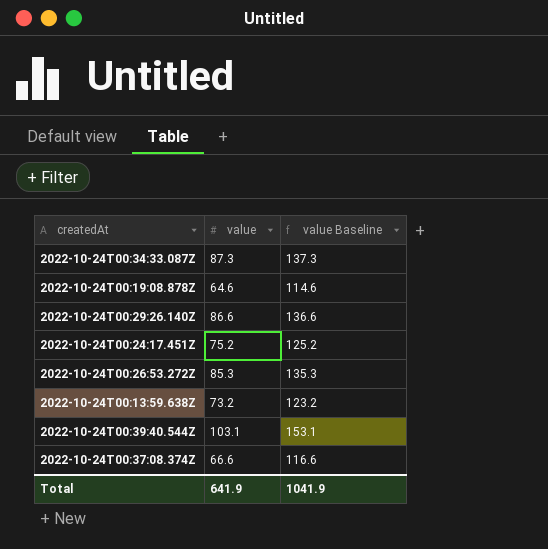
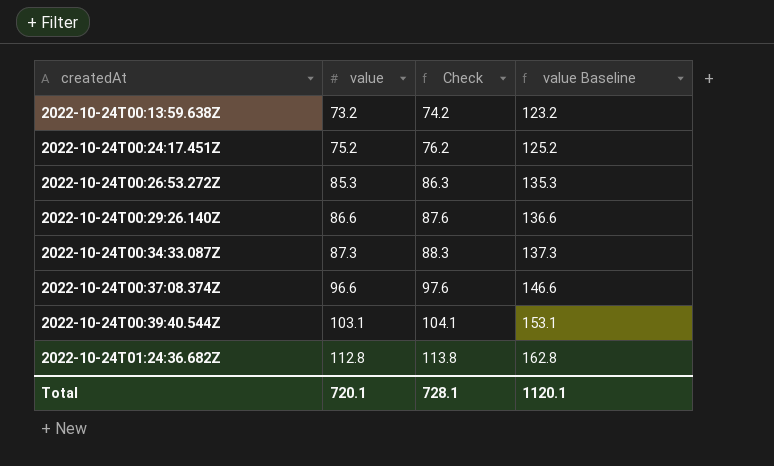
row order: none -> createdAt ascending
column Check | formula: none -> [value] + 1
row 2022-10-24T00:19:08.878Z: 64.6 | 114.6 -> none
2022-10-24T00:37:08.374Z | value: 66.6 -> 96.6
2022-10-24T00:37:08.374Z | value Baseline: 116.6 -> 146.6
row 2022-10-24T01:24:36.682Z: none -> 112.8 | 113.8 | 162.8
Total | value: 641.9 -> 720.1
Total | value Baseline: 1041.9 -> 1120.1

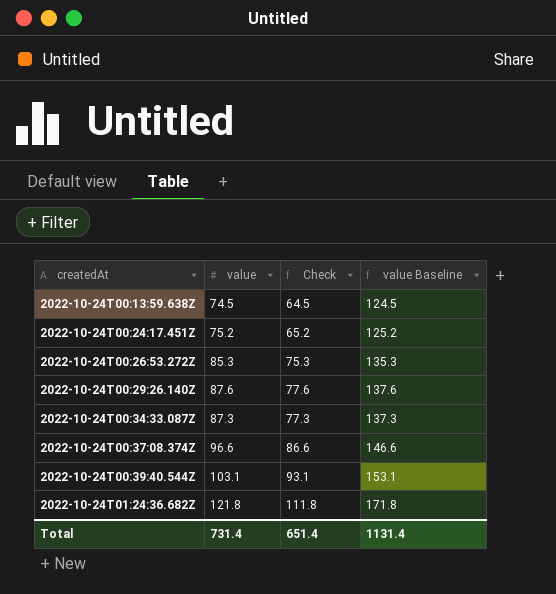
column Check | formula: [value] + 1 -> [value] - 10
2022-10-24T00:13:59.638Z | value: 73.2 -> 74.5
2022-10-24T00:13:59.638Z | value Baseline: 123.2 -> 124.5
2022-10-24T00:29:26.140Z | value: 86.6 -> 87.6
2022-10-24T00:29:26.140Z | value Baseline: 136.6 -> 137.6
2022-10-24T01:24:36.682Z | value: 112.8 -> 121.8
2022-10-24T01:24:36.682Z | value Baseline: 162.8 -> 171.8
Total | value: 720.1 -> 731.4
Total | Check: 728.1 -> 651.4
Total | value Baseline: 1120.1 -> 1131.4

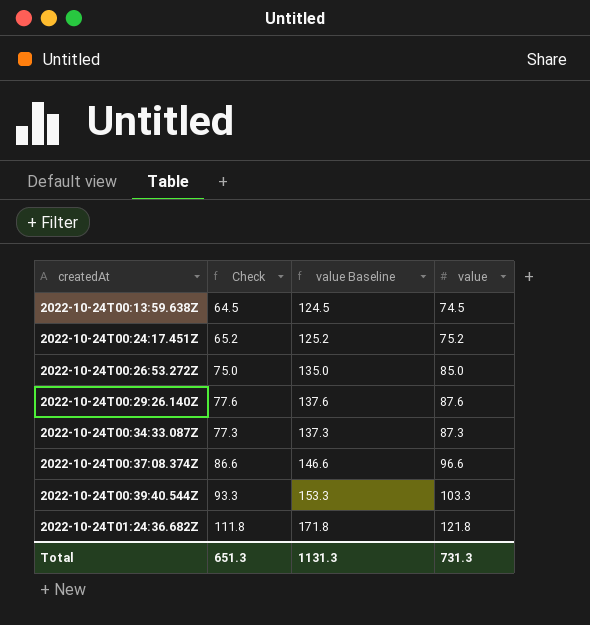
column value | position: 2 -> 4
2022-10-24T00:26:53.272Z | Check: 75.3 -> 75.0
2022-10-24T00:26:53.272Z | value Baseline: 135.3 -> 135.0
2022-10-24T00:26:53.272Z | value: 85.3 -> 85.0
2022-10-24T00:39:40.544Z | Check: 93.1 -> 93.3
2022-10-24T00:39:40.544Z | value Baseline: 153.1 -> 153.3
2022-10-24T00:39:40.544Z | value: 103.1 -> 103.3
Total | Check: 651.4 -> 651.3
Total | value Baseline: 1131.4 -> 1131.3
Total | value: 731.4 -> 731.3

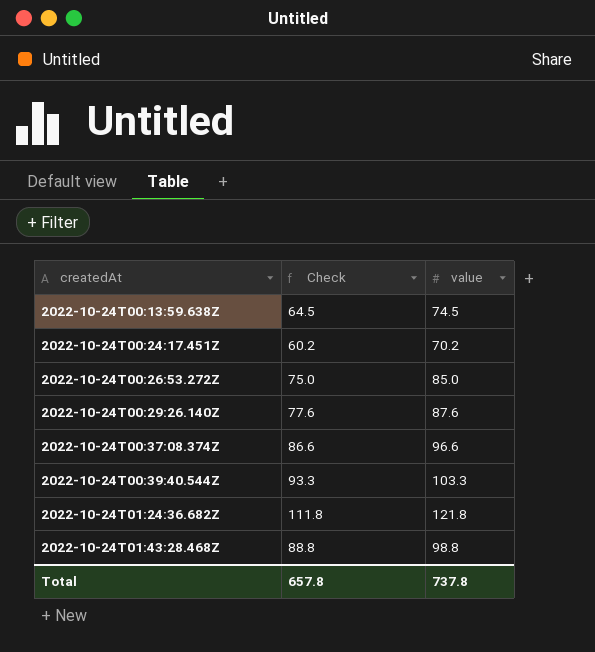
column value Baseline | formula: [value] + 50 -> none
row 2022-10-24T00:34:33.087Z: 77.3 | 137.3 | 87.3 -> none
2022-10-24T00:24:17.451Z | Check: 65.2 -> 60.2
2022-10-24T00:24:17.451Z | value: 75.2 -> 70.2
row 2022-10-24T01:43:28.468Z: none -> 88.8 | 98.8
Total | Check: 651.3 -> 657.8
Total | value: 731.3 -> 737.8

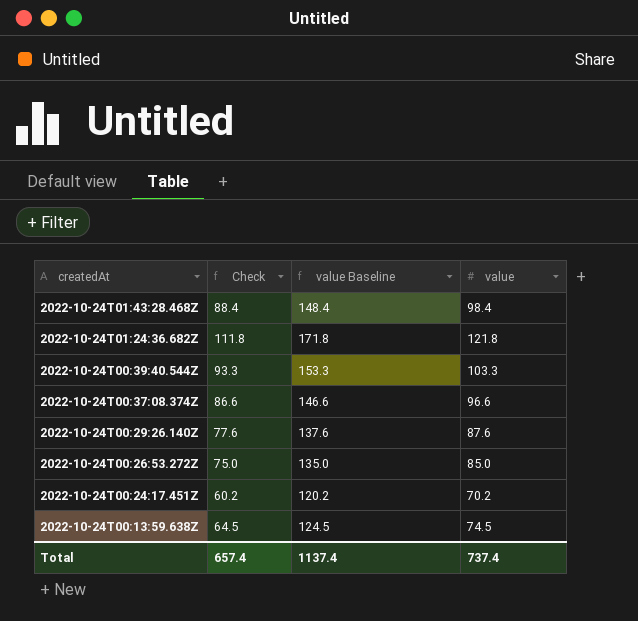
row order: createdAt ascending -> createdAt descending
column value Baseline | formula: none -> [value] + 50
2022-10-24T01:43:28.468Z | Check: 88.8 -> 88.4
2022-10-24T01:43:28.468Z | value: 98.8 -> 98.4
Total | Check: 657.8 -> 657.4
Total | value: 737.8 -> 737.4

